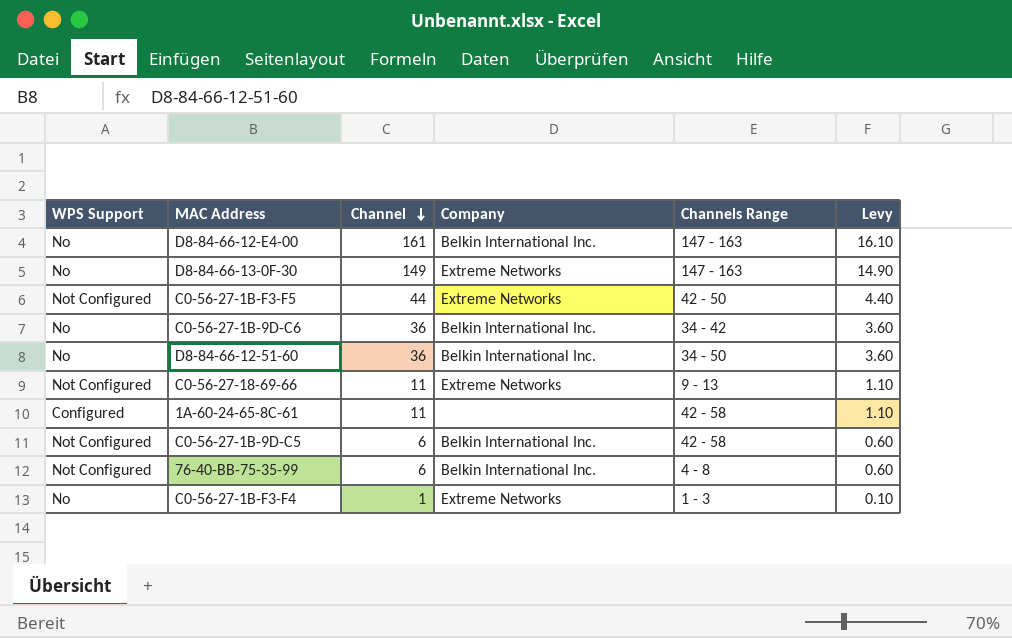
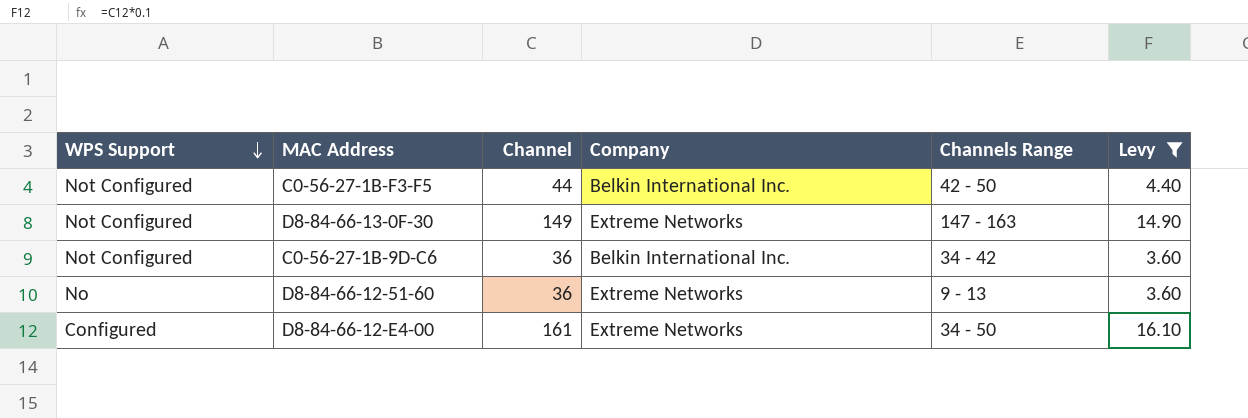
filter: none -> Levy >= 3.60
row order: Channel descending -> WPS Support descending
C0-56-27-1B-F3-F5 | Company: Extreme Networks -> Belkin International Inc.
D8-84-66-13-0F-30 | WPS Support: No -> Not Configured
C0-56-27-1B-9D-C6 | WPS Support: No -> Not Configured
D8-84-66-12-51-60 | Company: Belkin International Inc. -> Extreme Networks
D8-84-66-12-51-60 | Channels Range: 34 - 50 -> 9 - 13
D8-84-66-12-E4-00 | WPS Support: No -> Configured
D8-84-66-12-E4-00 | Company: Belkin International Inc. -> Extreme Networks
D8-84-66-12-E4-00 | Channels Range: 147 - 163 -> 34 - 50

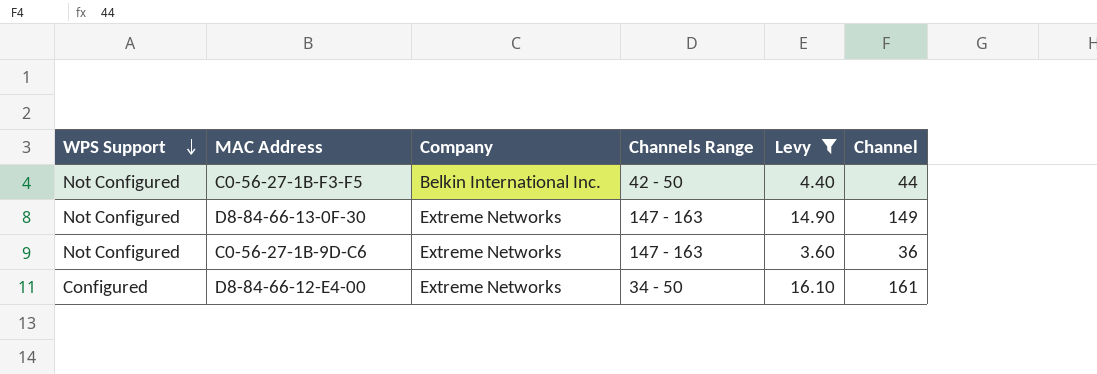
column Channel | position: 3 -> 6
row D8-84-66-12-51-60: No | 36 | Extreme Networks | 9 - 13 | 3.60 -> none
C0-56-27-1B-9D-C6 | Company: Belkin International Inc. -> Extreme Networks
C0-56-27-1B-9D-C6 | Channels Range: 34 - 42 -> 147 - 163

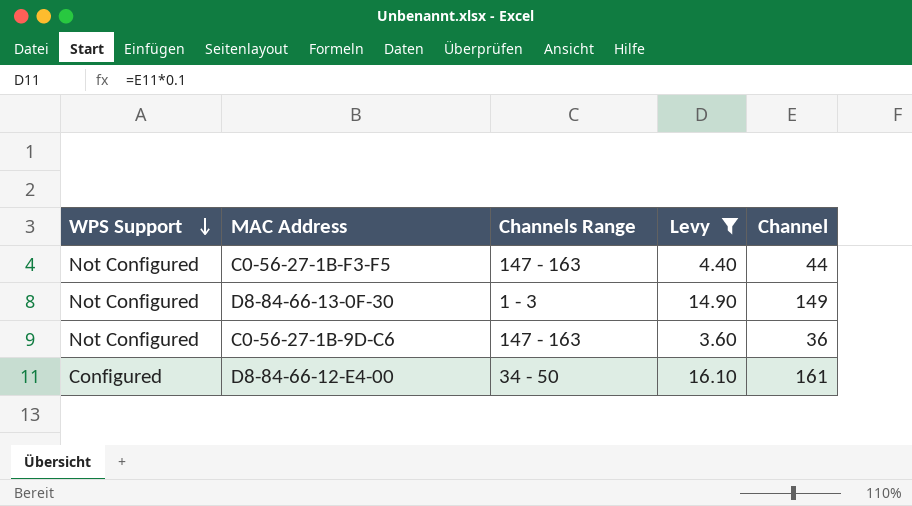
column Company | position: 3 -> none
C0-56-27-1B-F3-F5 | Channels Range: 42 - 50 -> 147 - 163
D8-84-66-13-0F-30 | Channels Range: 147 - 163 -> 1 - 3

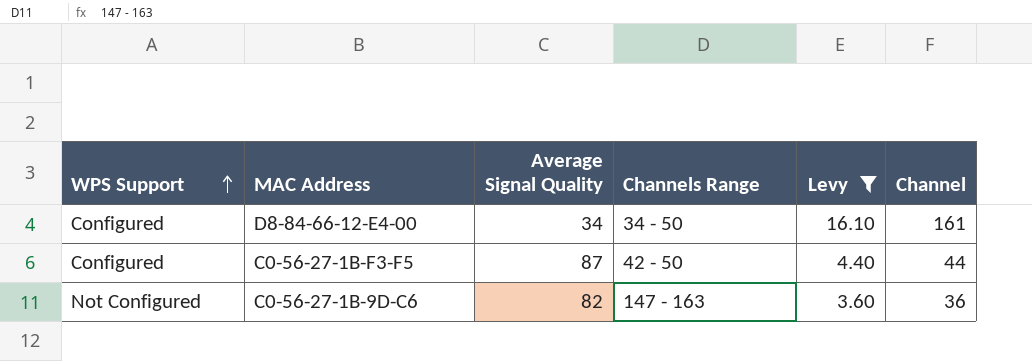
row order: WPS Support descending -> WPS Support ascending
column Average Signal Quality | position: none -> 3
row D8-84-66-13-0F-30: Not Configured | 1 - 3 | 14.90 | 149 -> none
C0-56-27-1B-F3-F5 | WPS Support: Not Configured -> Configured
C0-56-27-1B-F3-F5 | Channels Range: 147 - 163 -> 42 - 50

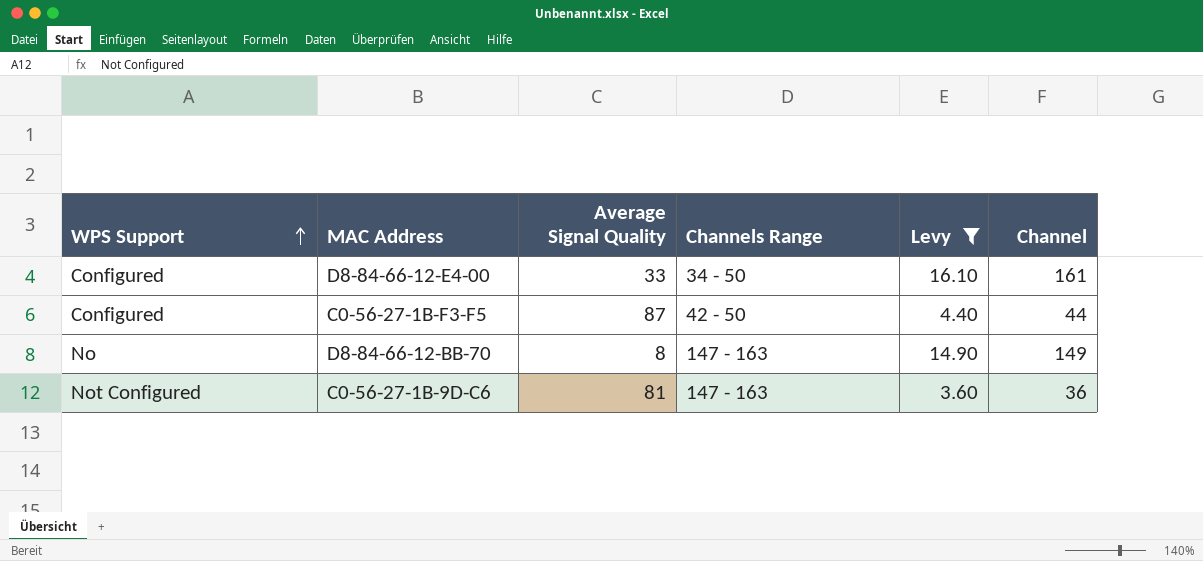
D8-84-66-12-E4-00 | Average Signal Quality: 34 -> 33
row D8-84-66-12-BB-70: none -> No | 8 | 147 - 163 | 14.90 | 149
C0-56-27-1B-9D-C6 | Average Signal Quality: 82 -> 81

